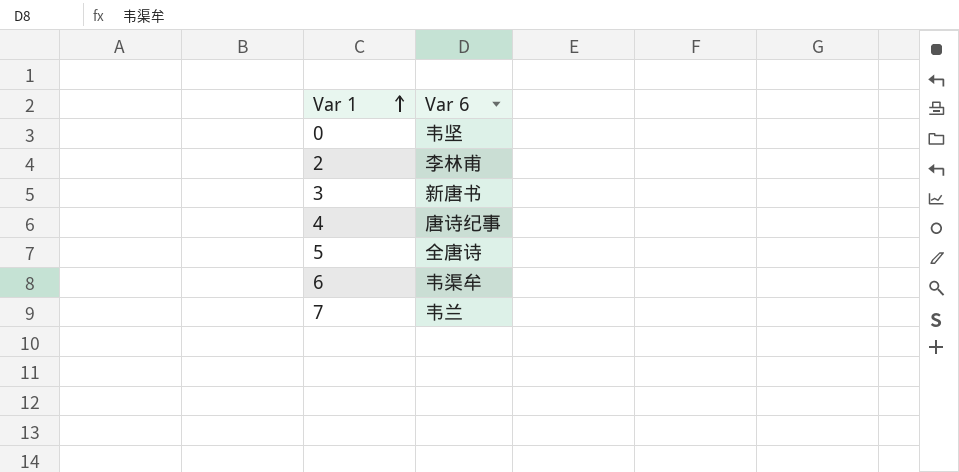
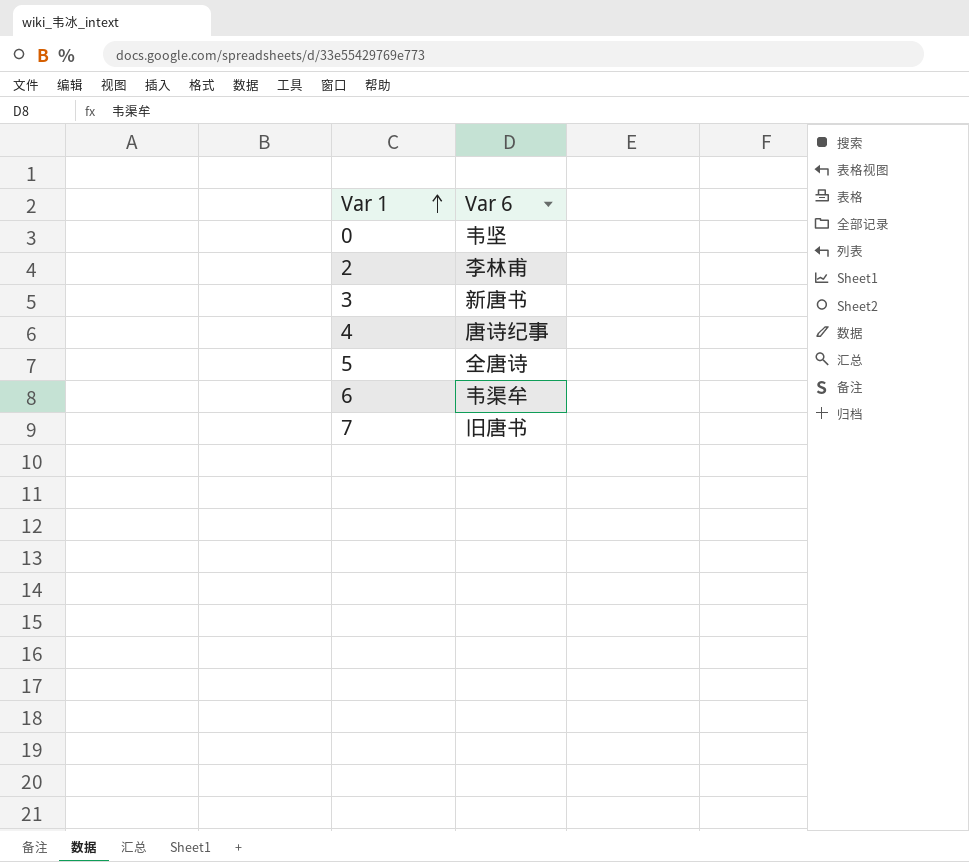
7 | Var 6: 韦兰 -> 旧唐书

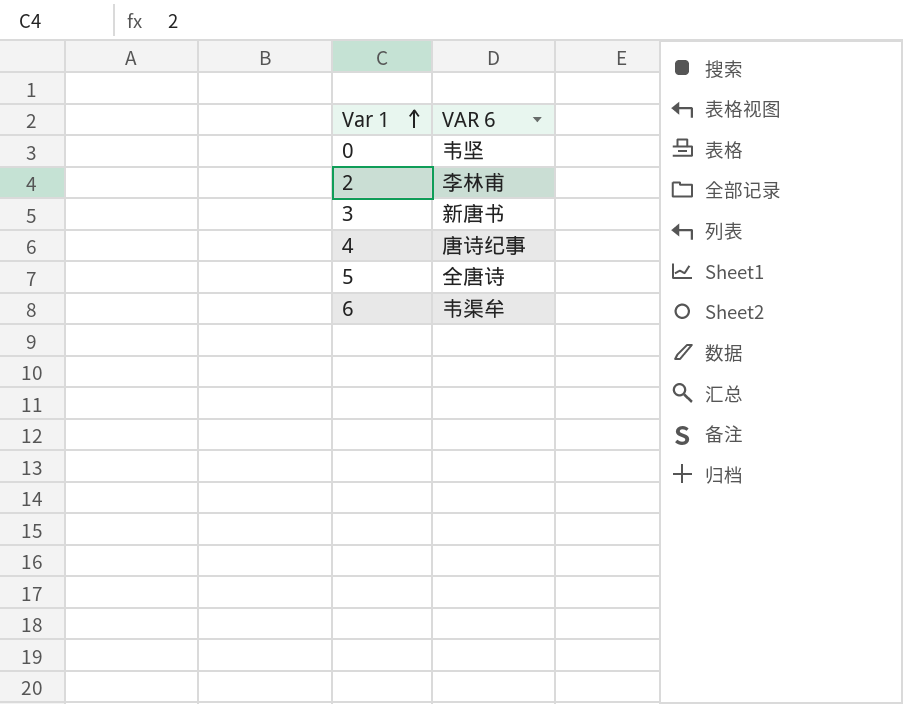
column name: Var 6 -> VAR 6
row 7: 旧唐书 -> none

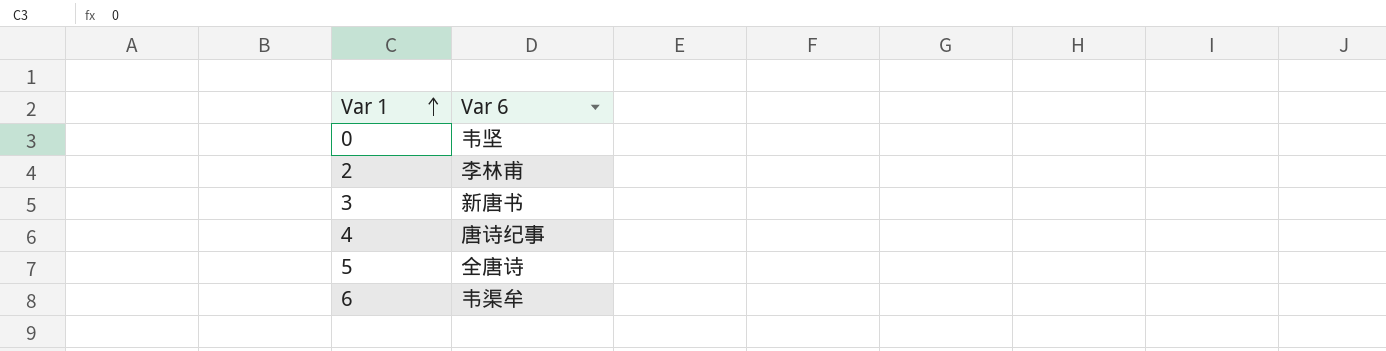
column name: VAR 6 -> Var 6

